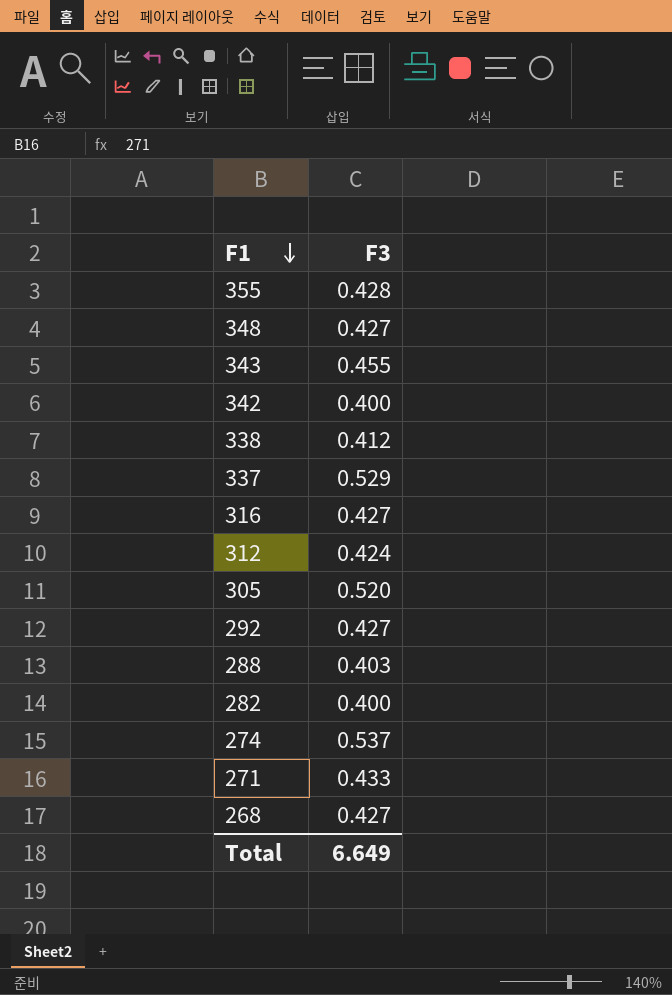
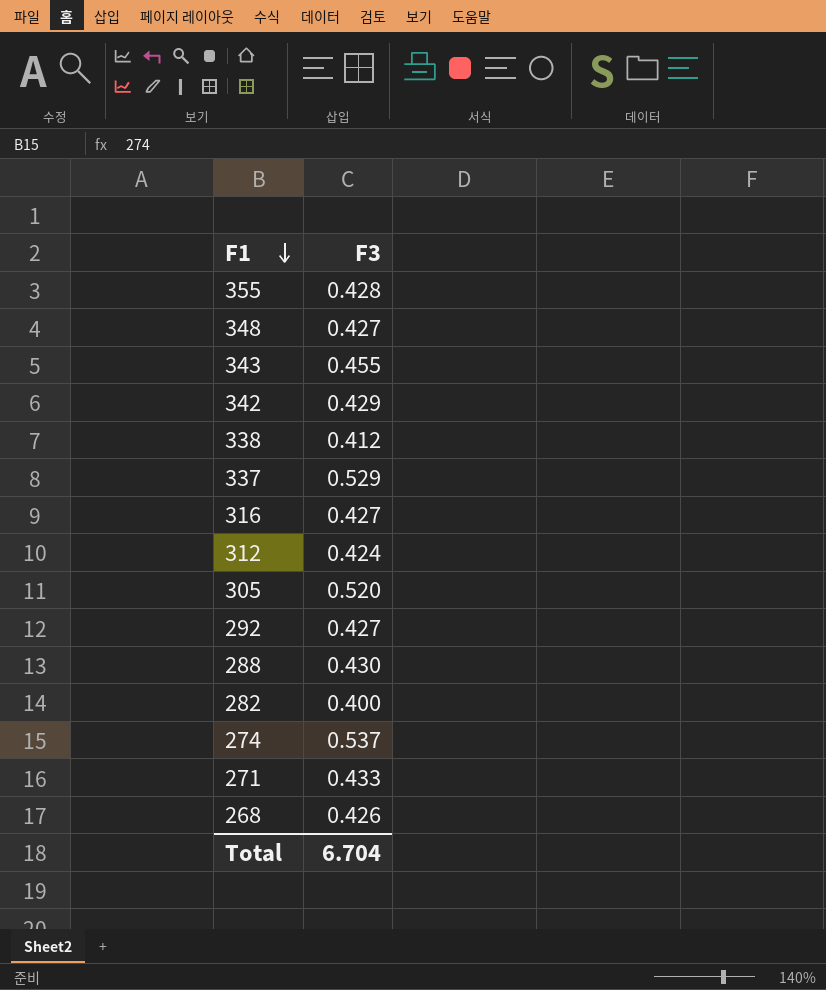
342 | F3: 0.400 -> 0.429
288 | F3: 0.403 -> 0.430
268 | F3: 0.427 -> 0.426
Total | F3: 6.649 -> 6.704

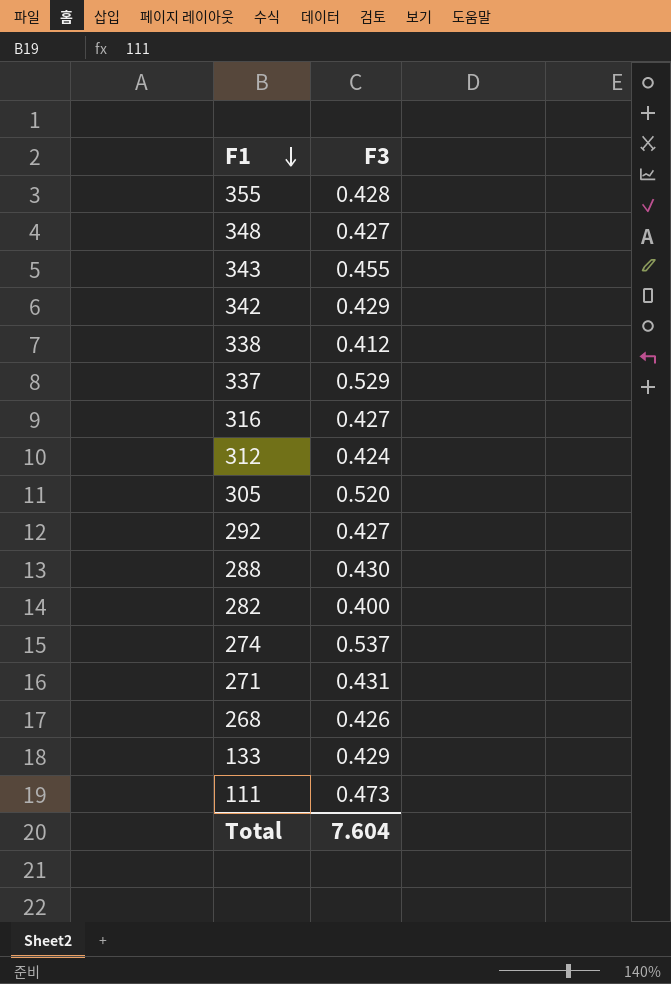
271 | F3: 0.433 -> 0.431
row 133: none -> 0.429
row 111: none -> 0.473
Total | F3: 6.704 -> 7.604

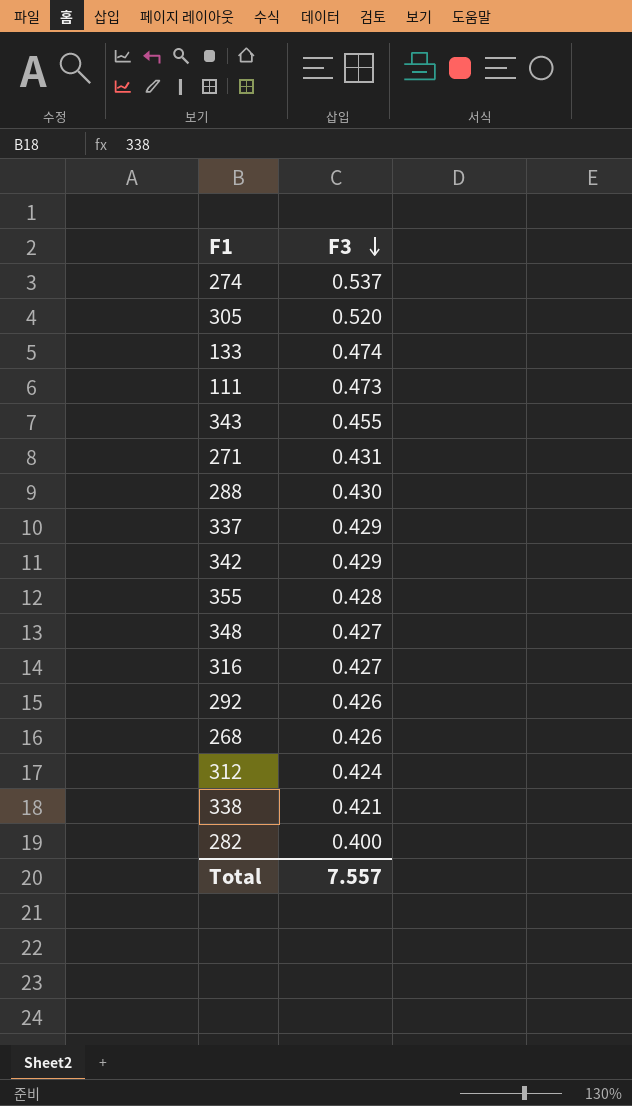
row order: F1 descending -> F3 descending
133 | F3: 0.429 -> 0.474
337 | F3: 0.529 -> 0.429
292 | F3: 0.427 -> 0.426
338 | F3: 0.412 -> 0.421
Total | F3: 7.604 -> 7.557

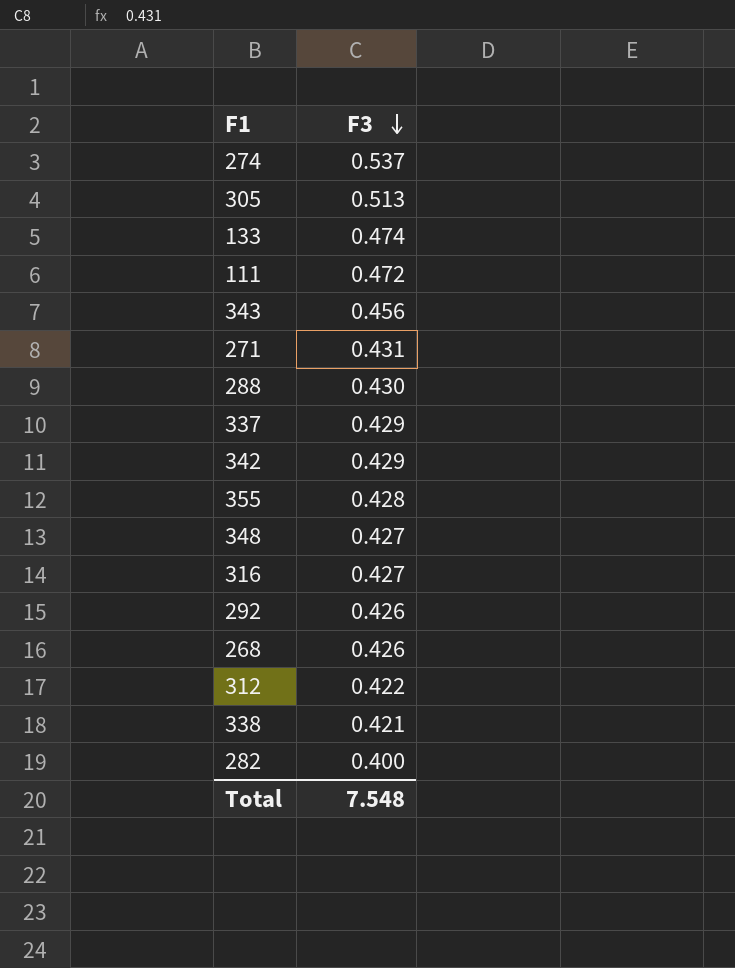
305 | F3: 0.520 -> 0.513
111 | F3: 0.473 -> 0.472
343 | F3: 0.455 -> 0.456
312 | F3: 0.424 -> 0.422
Total | F3: 7.557 -> 7.548

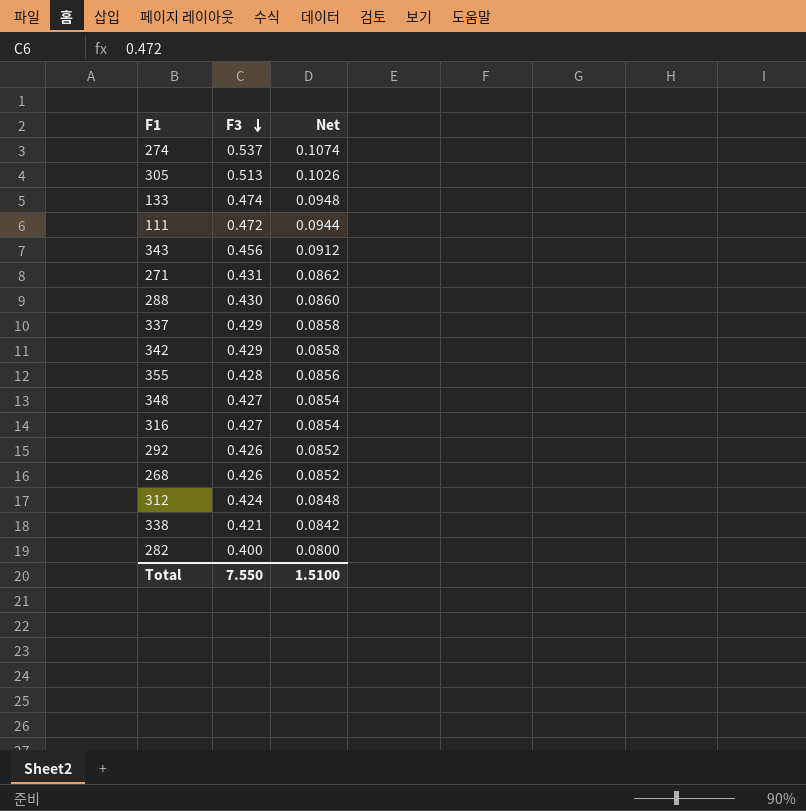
column Net | formula: none -> [F3] * 0.2
312 | F3: 0.422 -> 0.424
Total | F3: 7.548 -> 7.550

